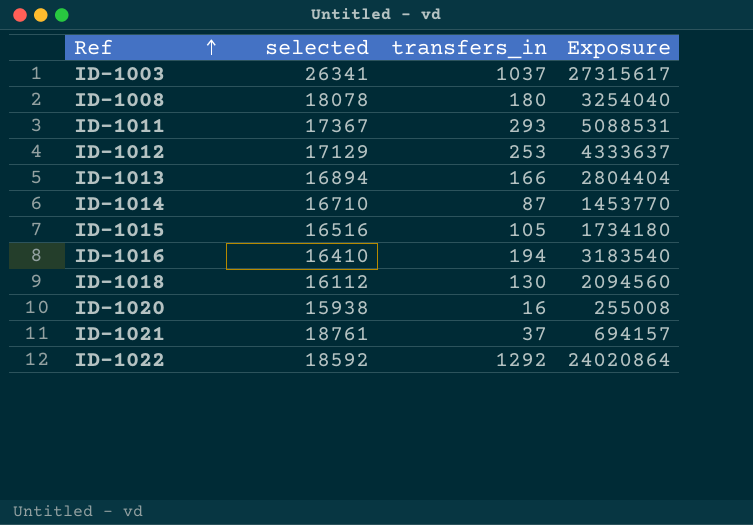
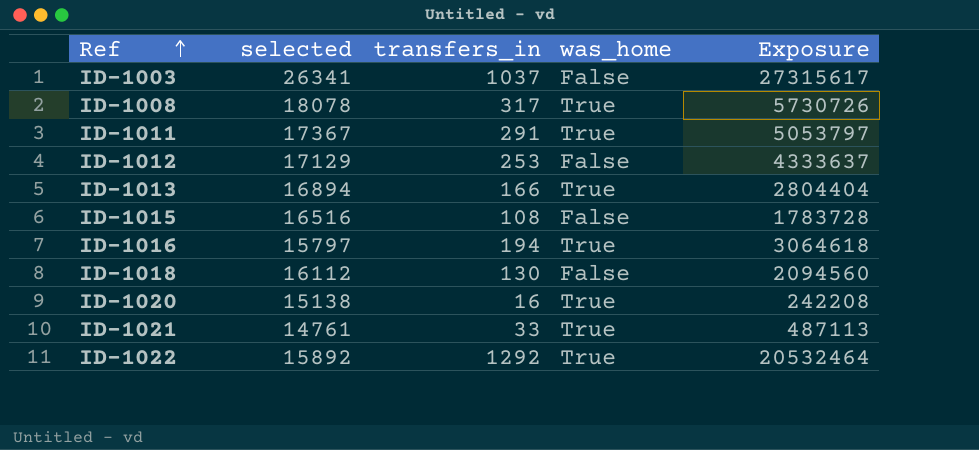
column was_home | position: none -> 4
row ID-1014: 16710 | 87 | 1453770 -> none
ID-1008 | transfers_in: 180 -> 317
ID-1008 | Exposure: 3254040 -> 5730726
ID-1011 | transfers_in: 293 -> 291
ID-1011 | Exposure: 5088531 -> 5053797
ID-1015 | transfers_in: 105 -> 108
ID-1015 | Exposure: 1734180 -> 1783728
ID-1016 | selected: 16410 -> 15797
ID-1016 | Exposure: 3183540 -> 3064618
ID-1020 | selected: 15938 -> 15138
ID-1020 | Exposure: 255008 -> 242208
ID-1021 | selected: 18761 -> 14761
ID-1021 | transfers_in: 37 -> 33
ID-1021 | Exposure: 694157 -> 487113
ID-1022 | selected: 18592 -> 15892
ID-1022 | Exposure: 24020864 -> 20532464

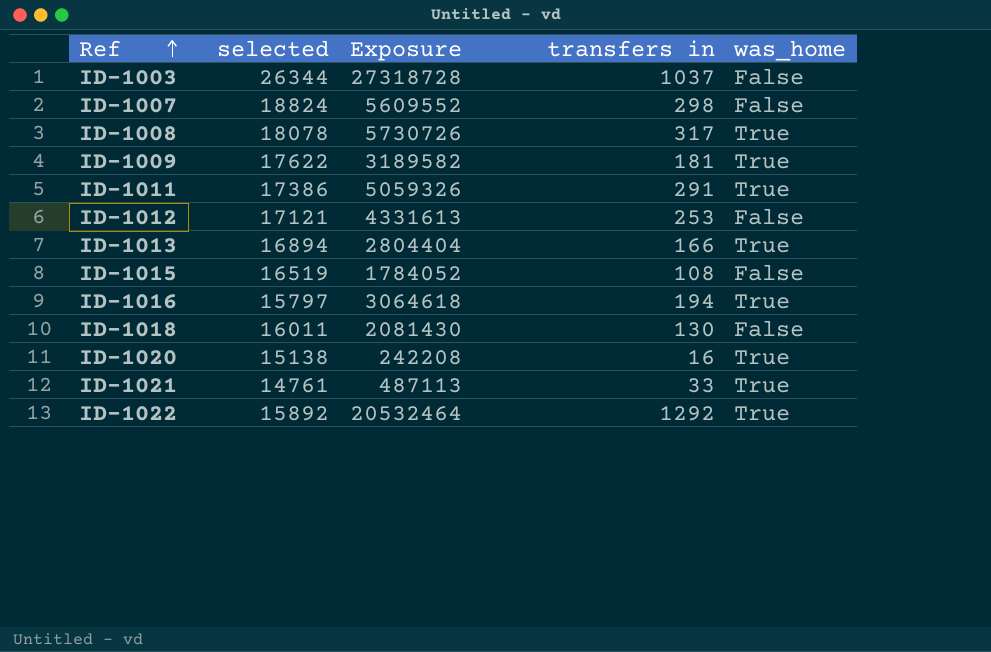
column Exposure | position: 5 -> 3
column name: transfers_in -> transfers in
ID-1003 | selected: 26341 -> 26344
ID-1003 | Exposure: 27315617 -> 27318728
row ID-1007: none -> 18824 | 5609552 | 298 | False
row ID-1009: none -> 17622 | 3189582 | 181 | True
ID-1011 | selected: 17367 -> 17386
ID-1011 | Exposure: 5053797 -> 5059326
ID-1012 | selected: 17129 -> 17121
ID-1012 | Exposure: 4333637 -> 4331613
ID-1015 | selected: 16516 -> 16519
ID-1015 | Exposure: 1783728 -> 1784052
ID-1018 | selected: 16112 -> 16011
ID-1018 | Exposure: 2094560 -> 2081430

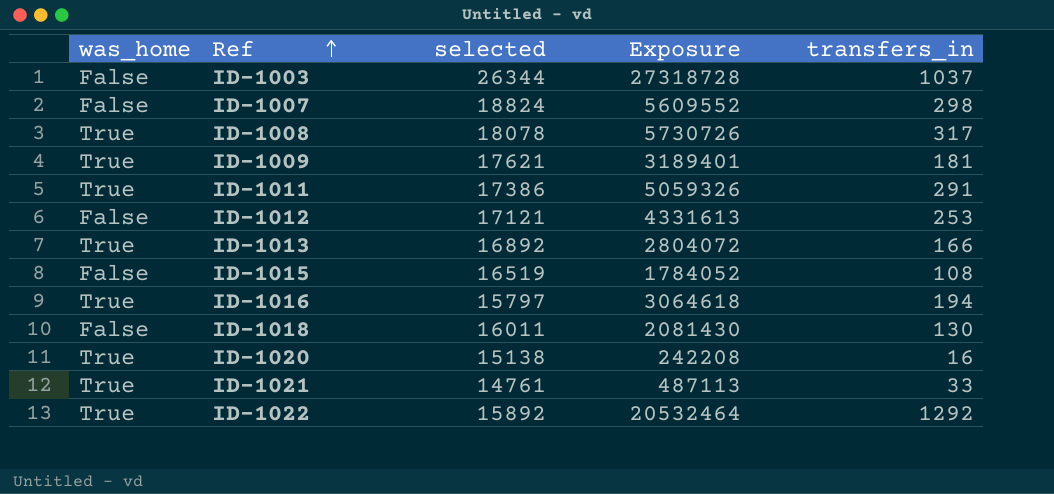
column was_home | position: 5 -> 1
column name: transfers in -> transfers_in
ID-1009 | selected: 17622 -> 17621
ID-1009 | Exposure: 3189582 -> 3189401
ID-1013 | selected: 16894 -> 16892
ID-1013 | Exposure: 2804404 -> 2804072

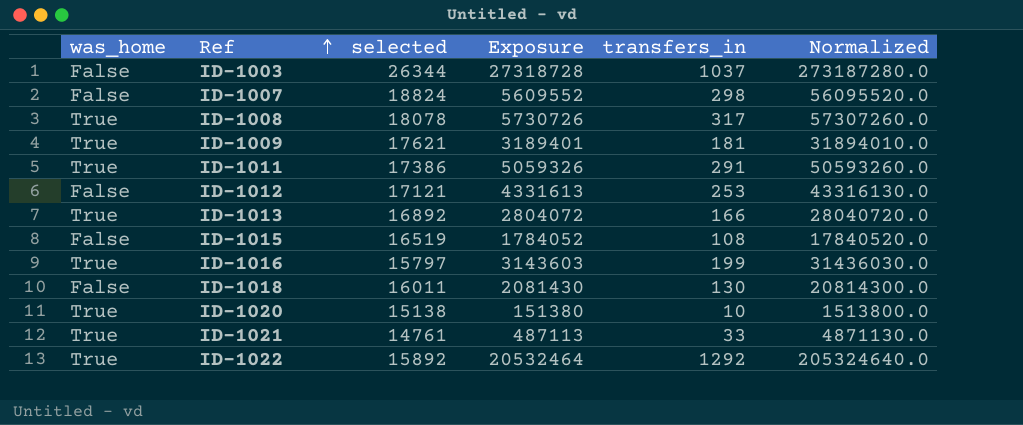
column Normalized | formula: none -> [Exposure] * 10
ID-1016 | Exposure: 3064618 -> 3143603
ID-1016 | transfers_in: 194 -> 199
ID-1020 | Exposure: 242208 -> 151380
ID-1020 | transfers_in: 16 -> 10

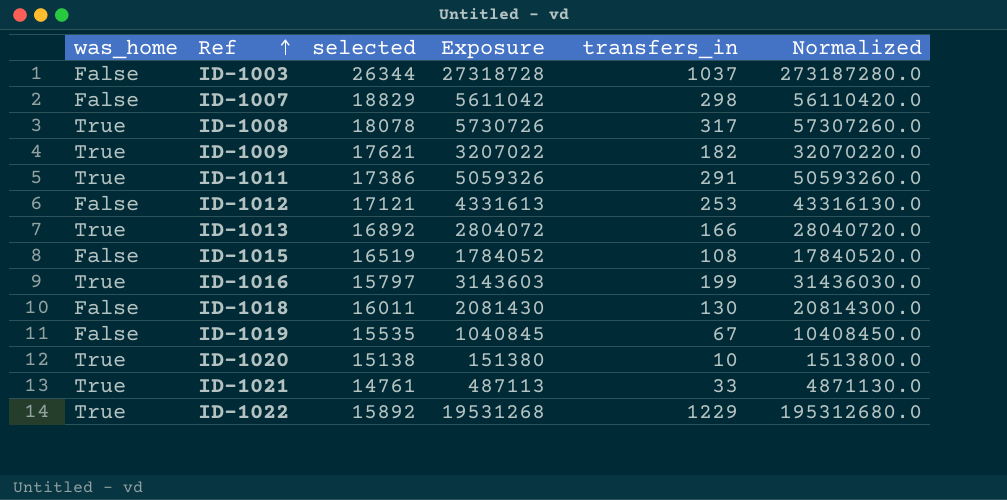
ID-1007 | selected: 18824 -> 18829
ID-1007 | Exposure: 5609552 -> 5611042
ID-1007 | Normalized: 56095520.0 -> 56110420.0
ID-1009 | Exposure: 3189401 -> 3207022
ID-1009 | transfers_in: 181 -> 182
ID-1009 | Normalized: 31894010.0 -> 32070220.0
row ID-1019: none -> False | 15535 | 1040845 | 67 | 10408450.0
ID-1022 | Exposure: 20532464 -> 19531268
ID-1022 | transfers_in: 1292 -> 1229
ID-1022 | Normalized: 205324640.0 -> 195312680.0

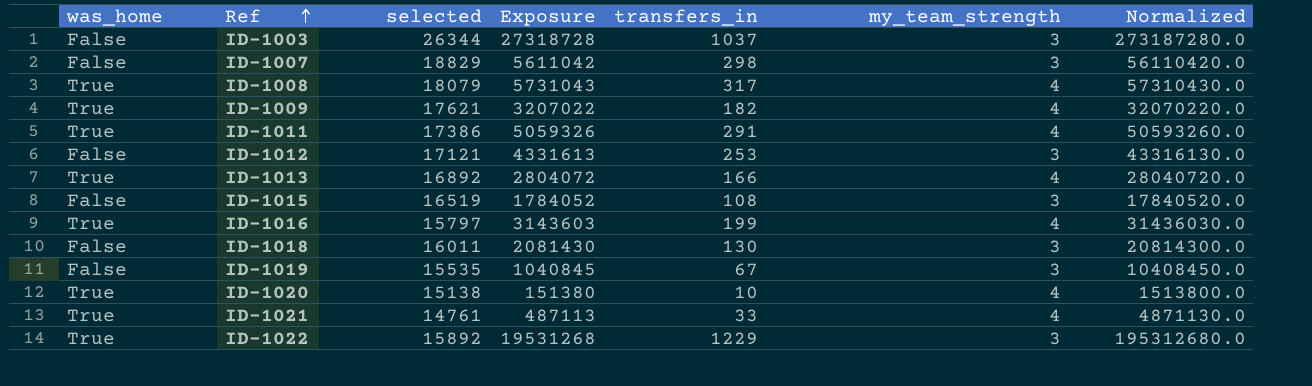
column my_team_strength | position: none -> 6
ID-1008 | selected: 18078 -> 18079
ID-1008 | Exposure: 5730726 -> 5731043
ID-1008 | Normalized: 57307260.0 -> 57310430.0

